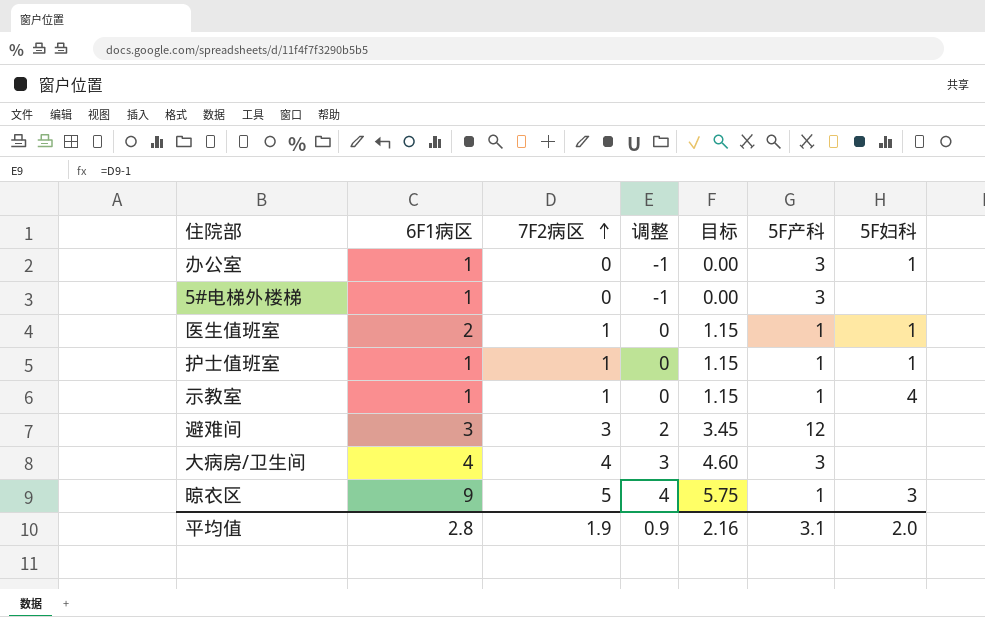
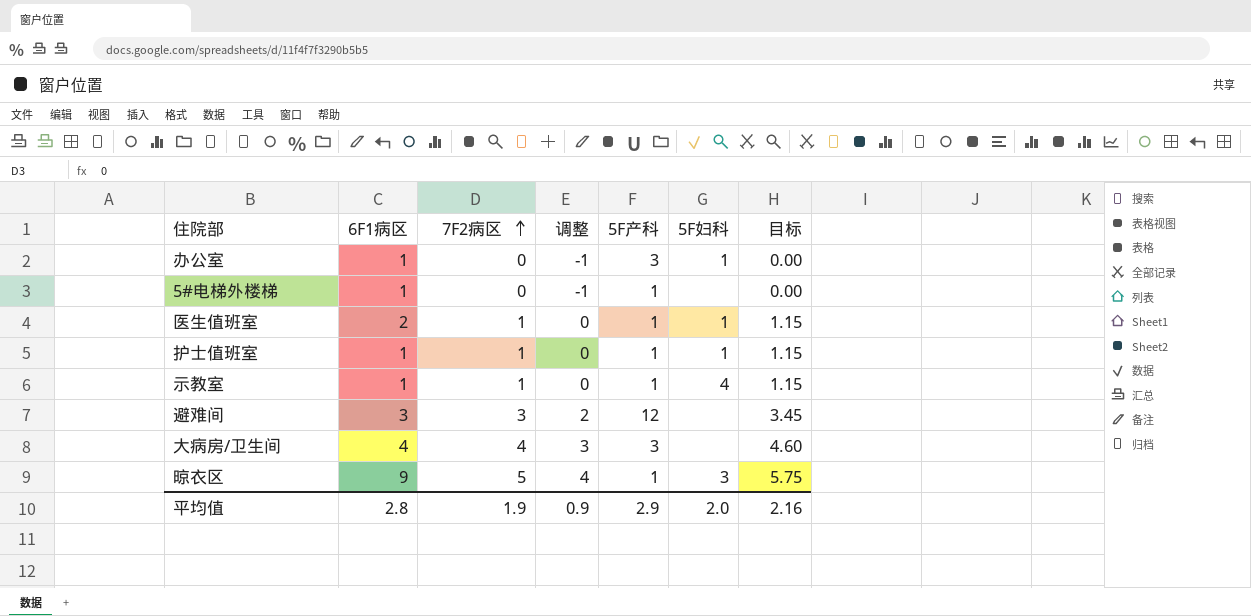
column 目标 | position: 5 -> 7
5#电梯外楼梯 | 5F产科: 3 -> 1
平均值 | 5F产科: 3.1 -> 2.9

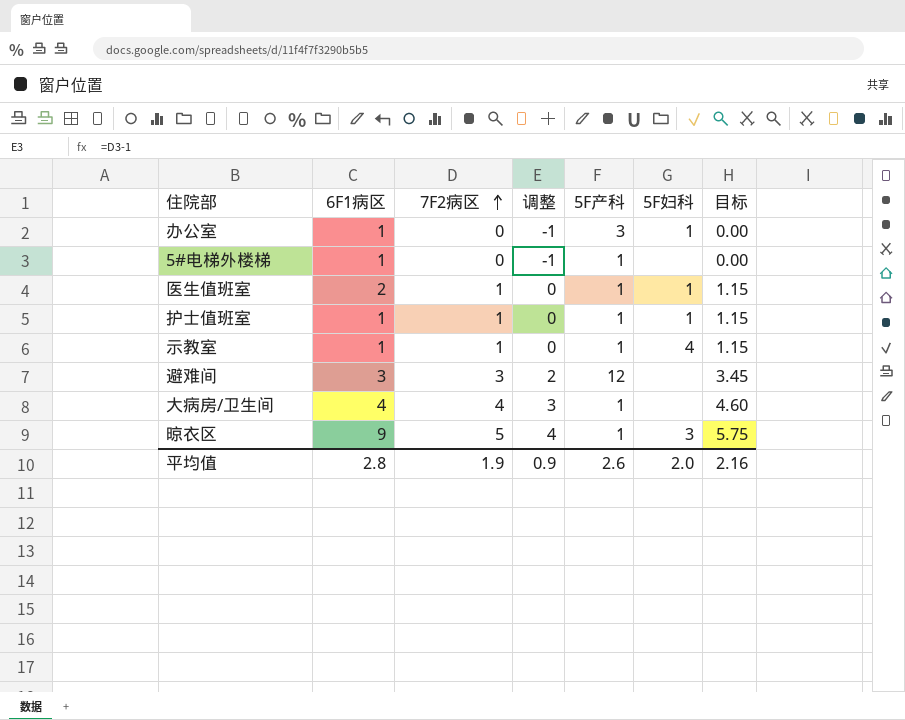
大病房/卫生间 | 5F产科: 3 -> 1
平均值 | 5F产科: 2.9 -> 2.6

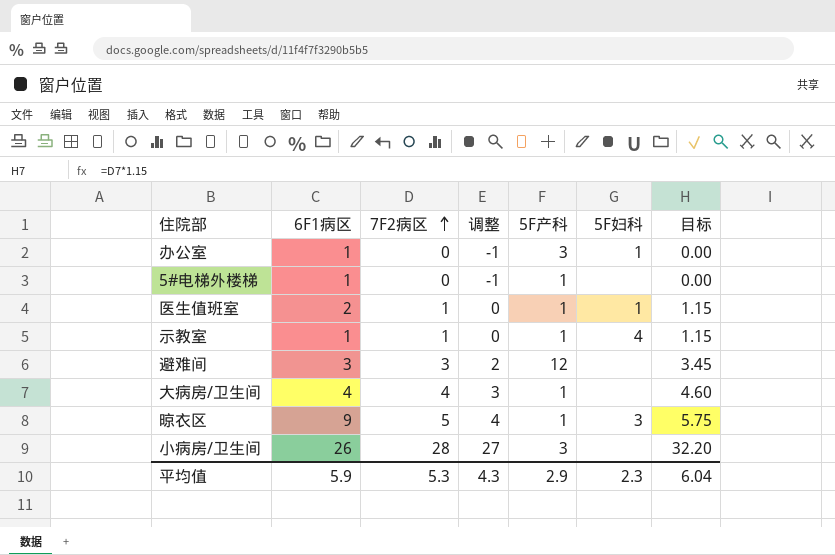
row 护士值班室: 1 | 1 | 0 | 1 | 1 | 1.15 -> none
row 小病房/卫生间: none -> 26 | 28 | 27 | 3 | none | 32.20
平均值 | 6F1病区: 2.8 -> 5.9
平均值 | 7F2病区: 1.9 -> 5.3
平均值 | 调整: 0.9 -> 4.3
平均值 | 5F产科: 2.6 -> 2.9
平均值 | 5F妇科: 2.0 -> 2.3
平均值 | 目标: 2.16 -> 6.04

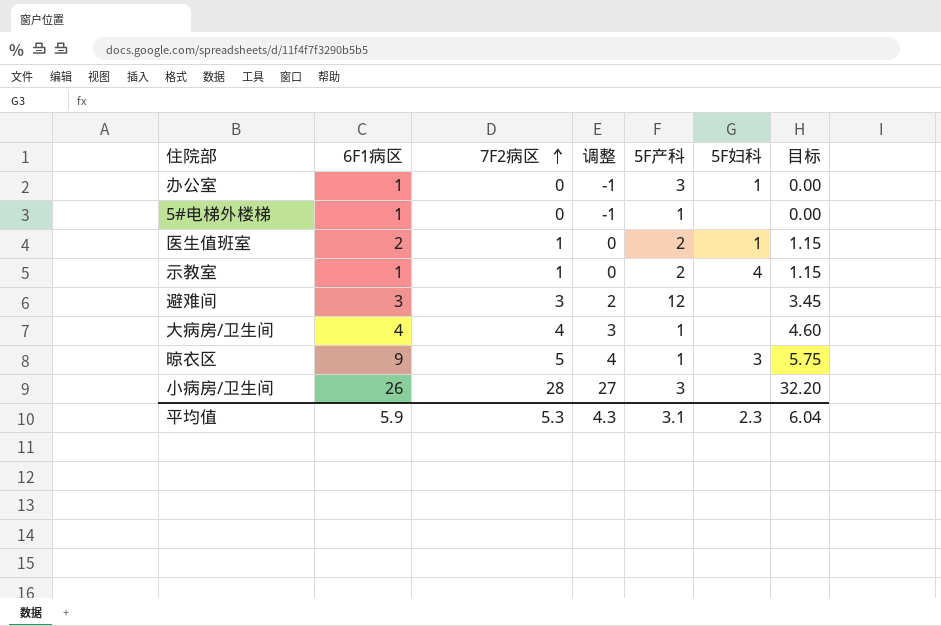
医生值班室 | 5F产科: 1 -> 2
示教室 | 5F产科: 1 -> 2
平均值 | 5F产科: 2.9 -> 3.1

